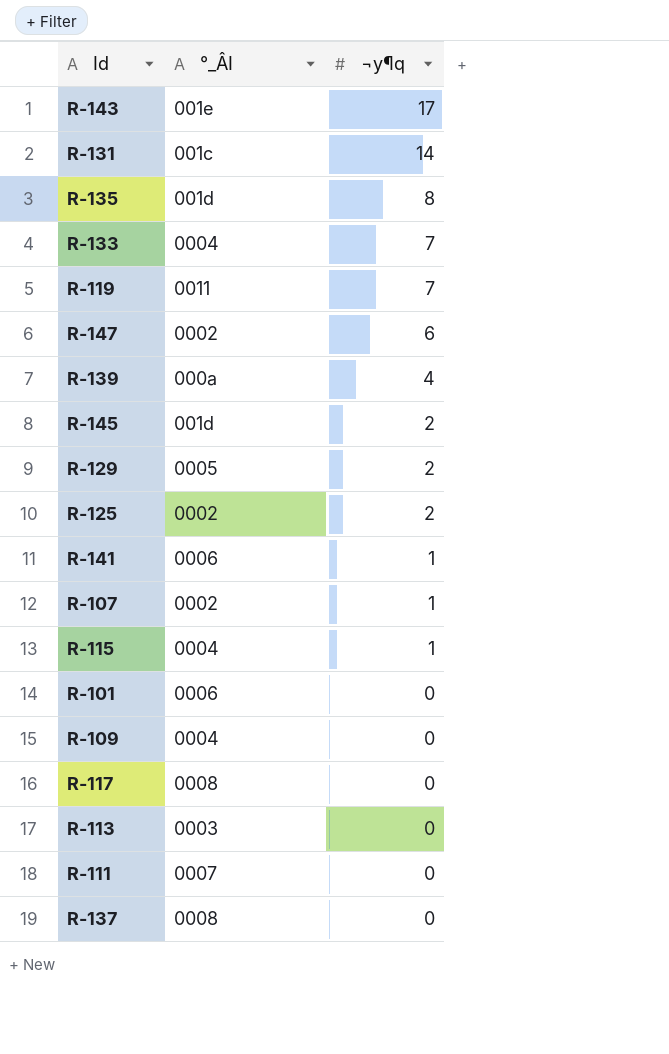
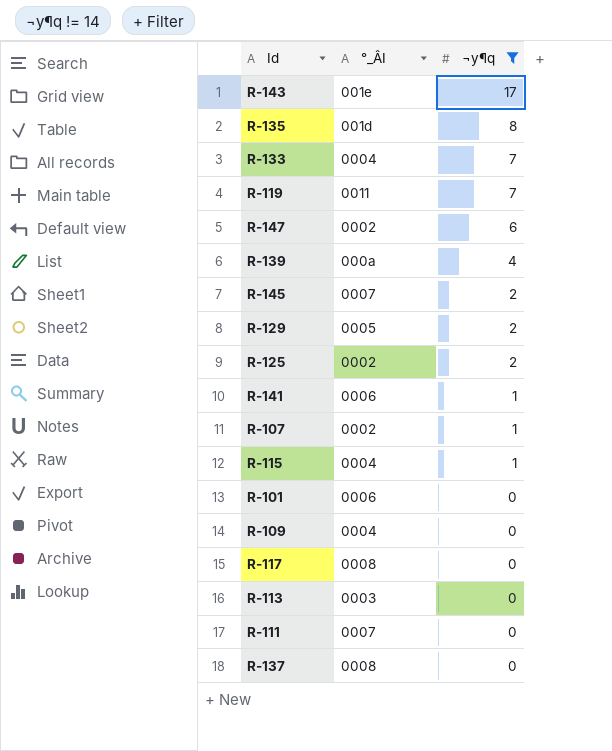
filter: none -> ¬y¶q != 14
R-145 | °_ÂI: 001d -> 0007

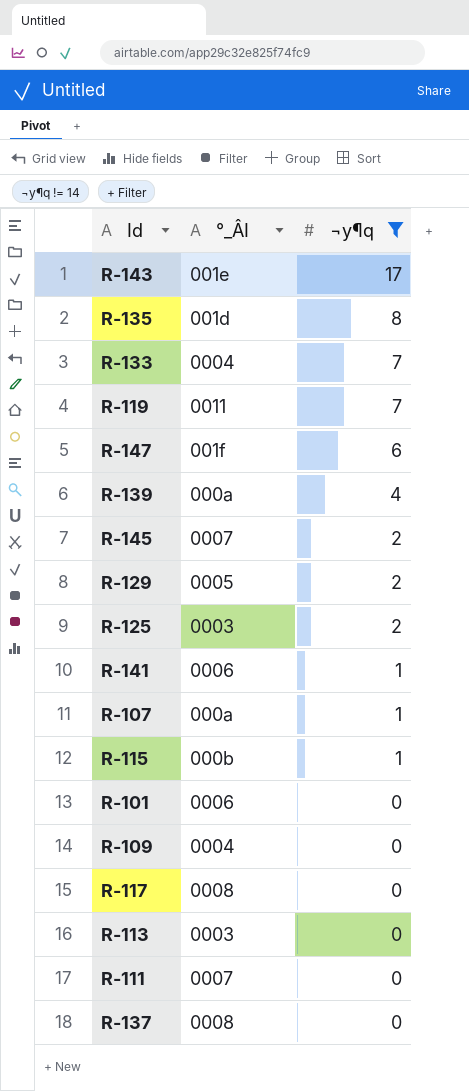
R-147 | °_ÂI: 0002 -> 001f
R-125 | °_ÂI: 0002 -> 0003
R-107 | °_ÂI: 0002 -> 000a
R-115 | °_ÂI: 0004 -> 000b

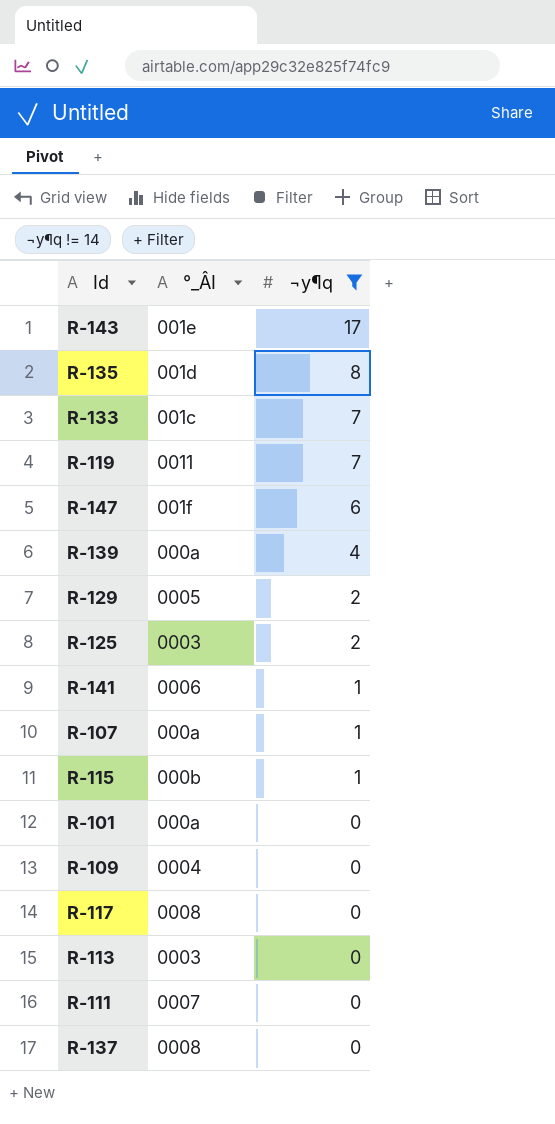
row R-145: 0007 | 2 -> none
R-133 | °_ÂI: 0004 -> 001c
R-101 | °_ÂI: 0006 -> 000a

